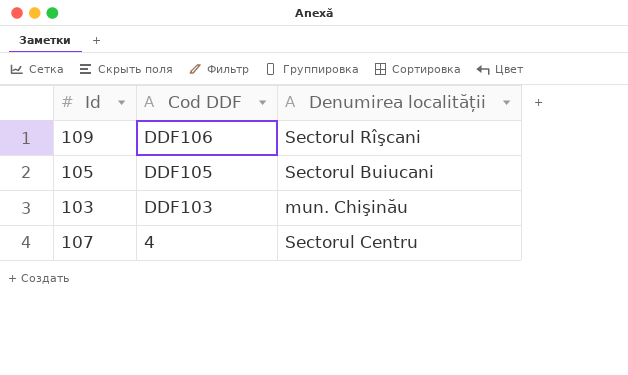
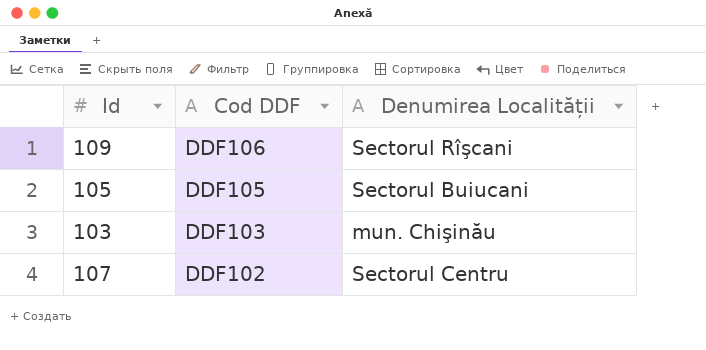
column name: Denumirea localității -> Denumirea Localității
107 | Cod DDF: 4 -> DDF102

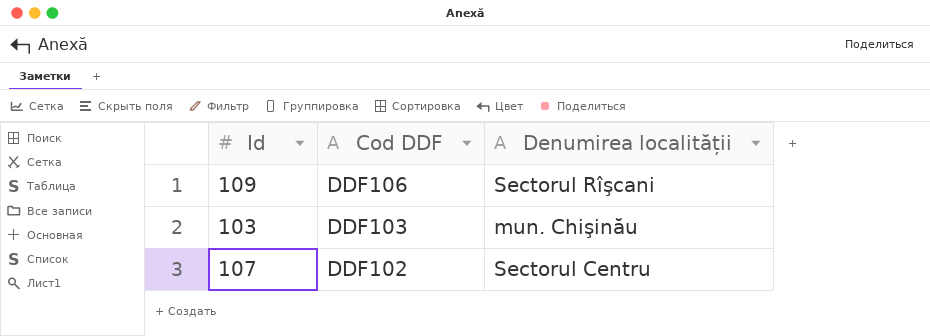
column name: Denumirea Localității -> Denumirea localității
row 105: DDF105 | Sectorul Buiucani -> none

